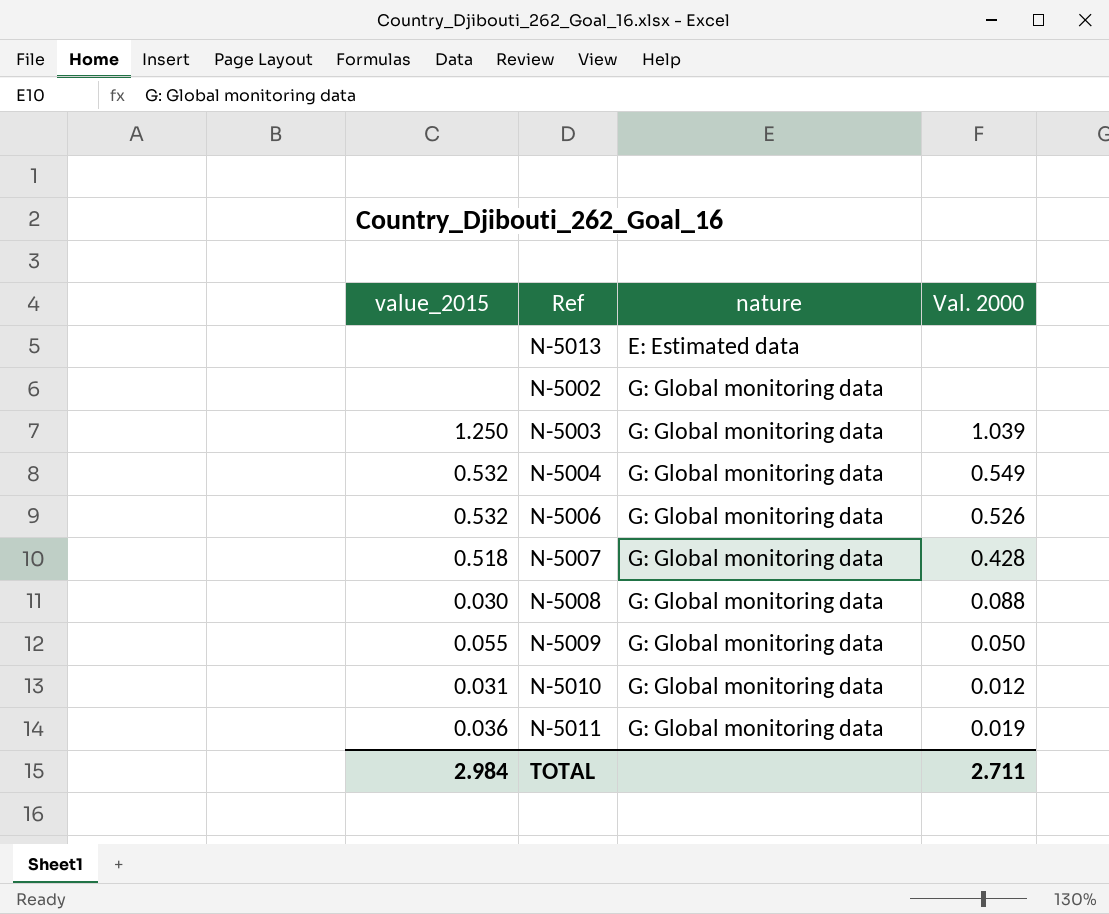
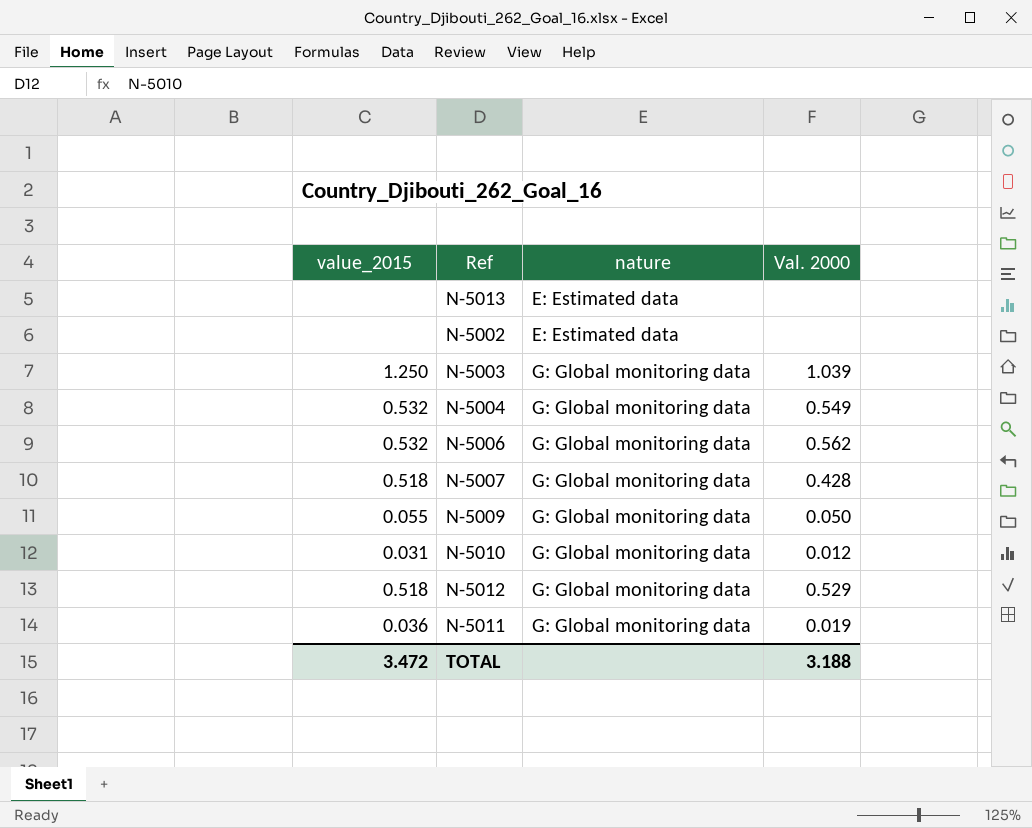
row N-5008: 0.030 | G: Global monitoring data | 0.088 -> none
N-5002 | nature: G: Global monitoring data -> E: Estimated data
N-5006 | Val. 2000: 0.526 -> 0.562
row N-5012: none -> 0.518 | G: Global monitoring data | 0.529
TOTAL | value_2015: 2.984 -> 3.472
TOTAL | Val. 2000: 2.711 -> 3.188

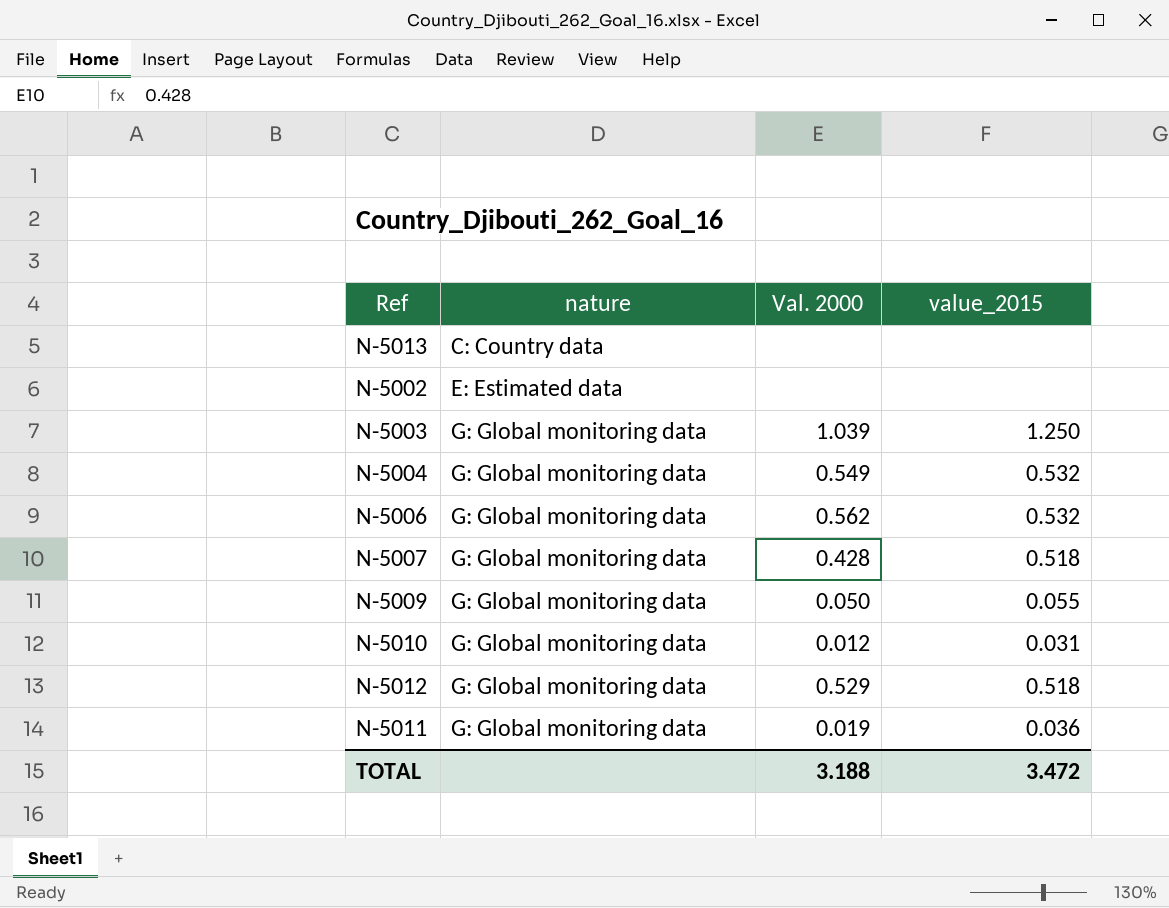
column value_2015 | position: 1 -> 4
N-5013 | nature: E: Estimated data -> C: Country data

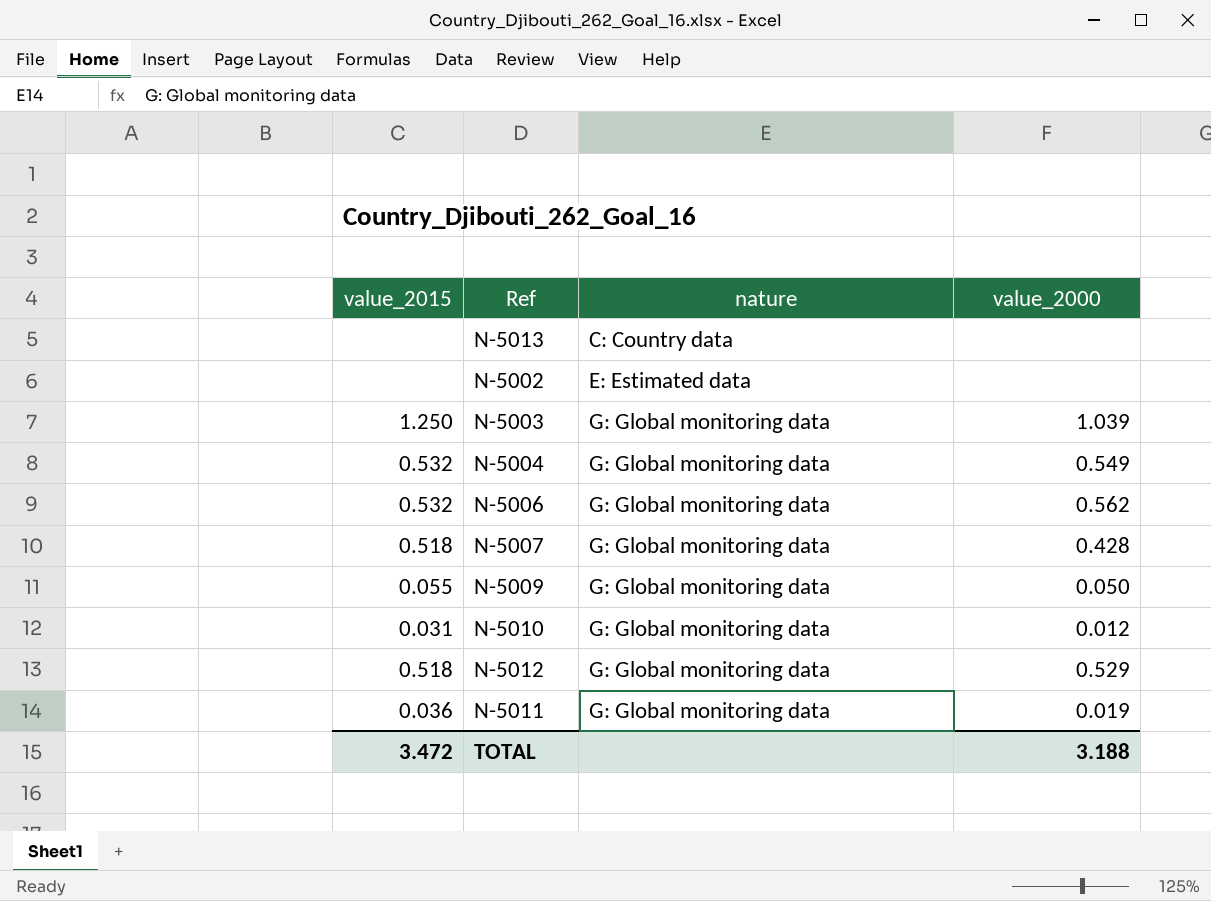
column value_2015 | position: 4 -> 1
column name: Val. 2000 -> value_2000

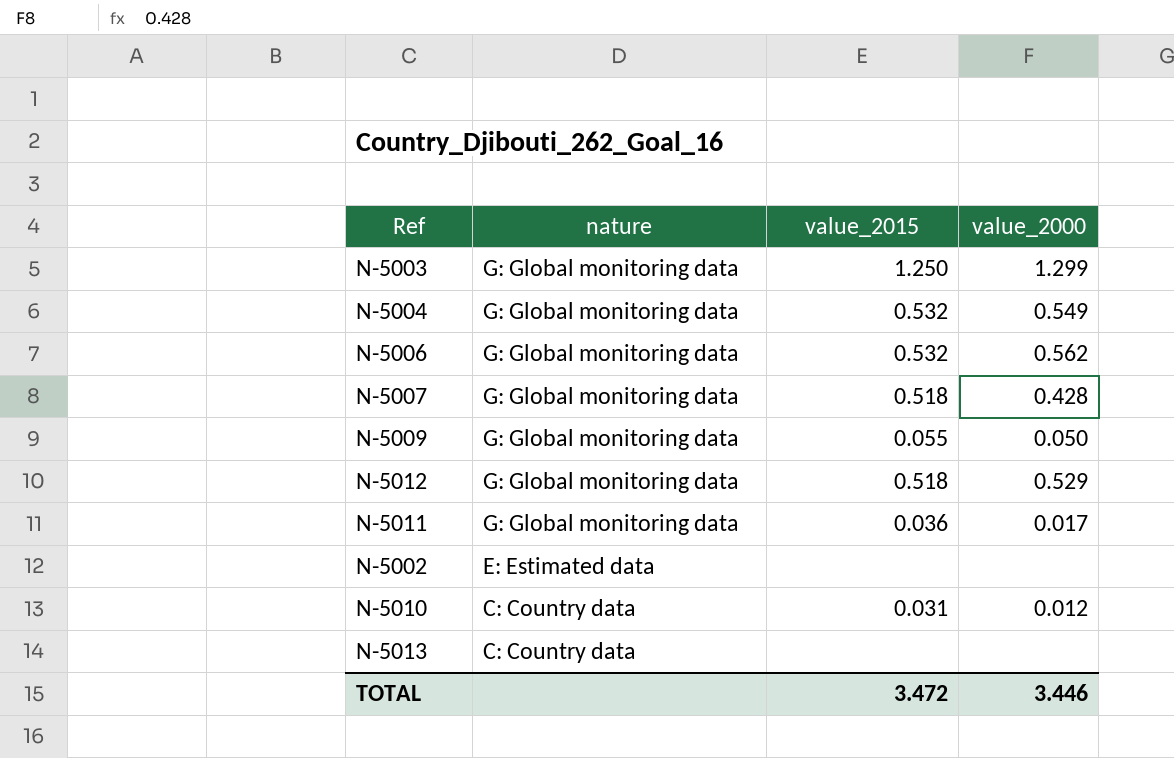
row order: nature ascending -> nature descending
column value_2015 | position: 1 -> 3
N-5003 | value_2000: 1.039 -> 1.299
N-5011 | value_2000: 0.019 -> 0.017
N-5010 | nature: G: Global monitoring data -> C: Country data
TOTAL | value_2000: 3.188 -> 3.446

